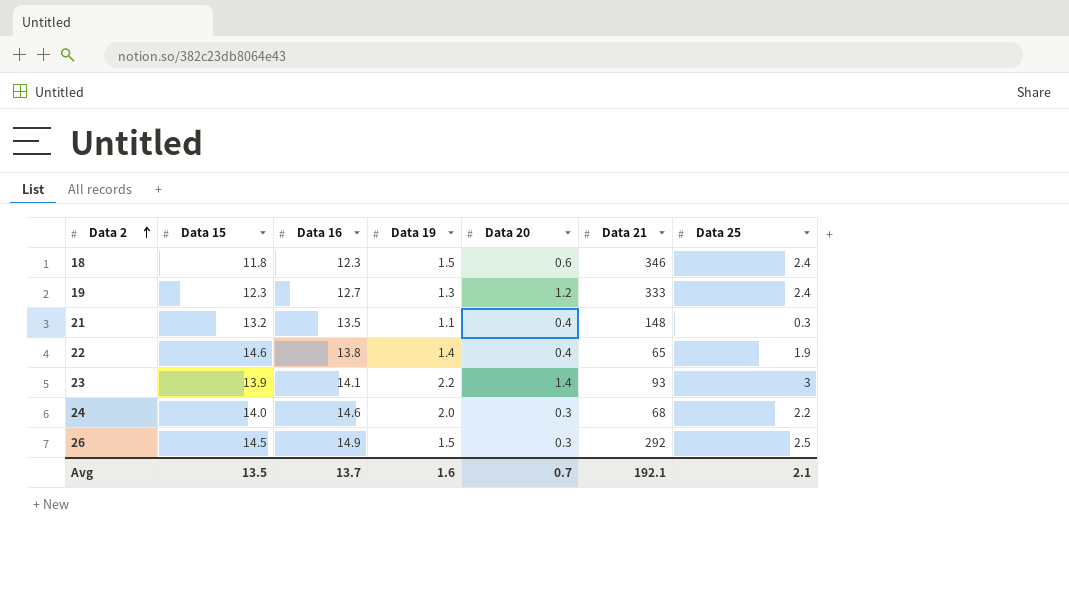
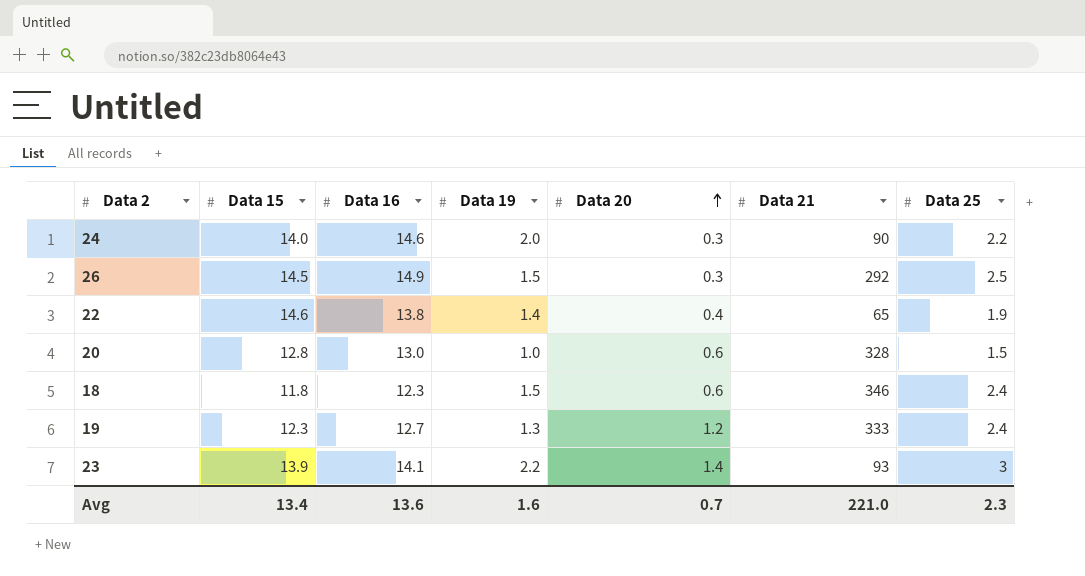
row order: Data 2 ascending -> Data 20 ascending
row 21: 13.2 | 13.5 | 1.1 | 0.4 | 148 | 0.3 -> none
24 | Data 21: 68 -> 90
row 20: none -> 12.8 | 13.0 | 1.0 | 0.6 | 328 | 1.5
Avg | Data 15: 13.5 -> 13.4
Avg | Data 16: 13.7 -> 13.6
Avg | Data 21: 192.1 -> 221.0
Avg | Data 25: 2.1 -> 2.3

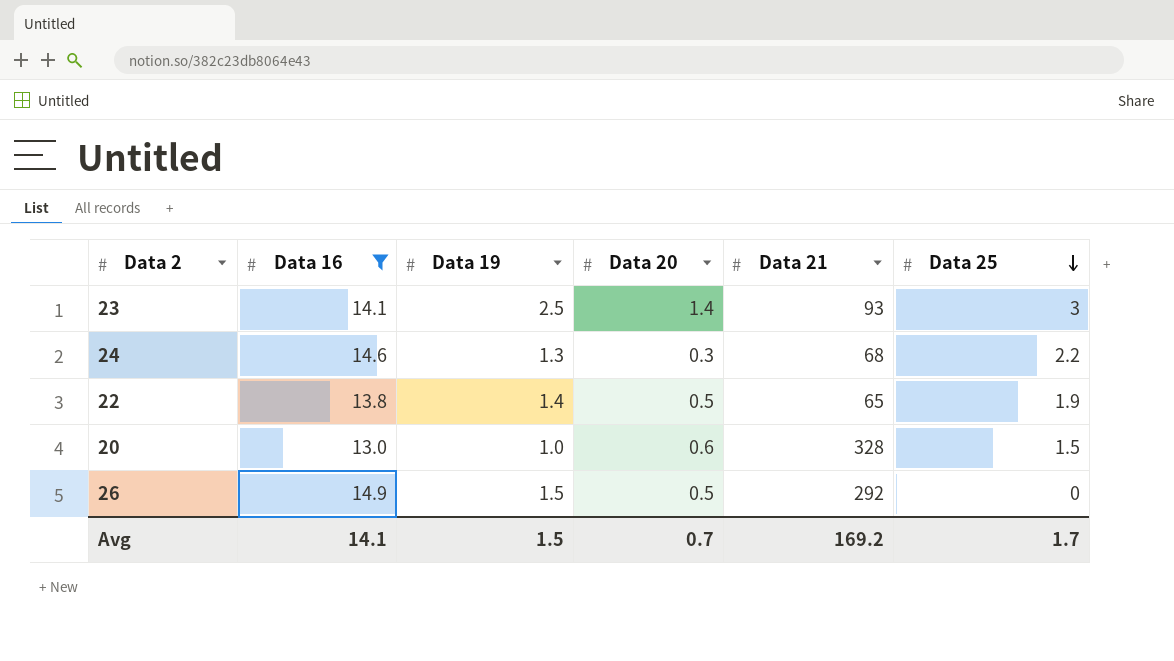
filter: none -> Data 16 >= 13.0
row order: Data 20 ascending -> Data 25 descending
column Data 15 | position: 2 -> none
23 | Data 19: 2.2 -> 2.5
24 | Data 19: 2.0 -> 1.3
24 | Data 21: 90 -> 68
22 | Data 20: 0.4 -> 0.5
26 | Data 20: 0.3 -> 0.5
26 | Data 25: 2.5 -> 0
Avg | Data 16: 13.6 -> 14.1
Avg | Data 19: 1.6 -> 1.5
Avg | Data 21: 221.0 -> 169.2
Avg | Data 25: 2.3 -> 1.7

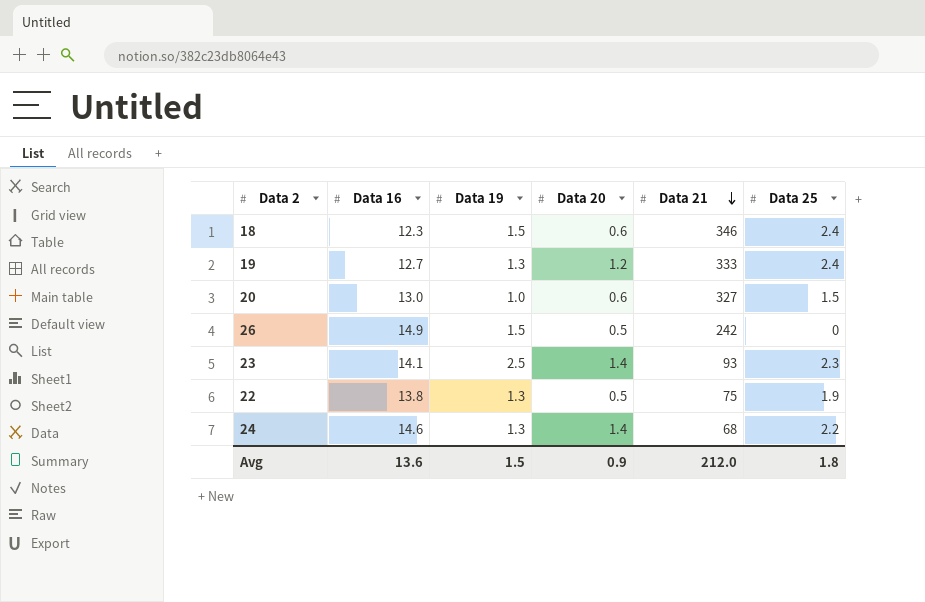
filter: Data 16 >= 13.0 -> none
row order: Data 25 descending -> Data 21 descending
20 | Data 21: 328 -> 327
26 | Data 21: 292 -> 242
23 | Data 25: 3 -> 2.3
22 | Data 19: 1.4 -> 1.3
22 | Data 21: 65 -> 75
24 | Data 20: 0.3 -> 1.4
Avg | Data 16: 14.1 -> 13.6
Avg | Data 20: 0.7 -> 0.9
Avg | Data 21: 169.2 -> 212.0
Avg | Data 25: 1.7 -> 1.8

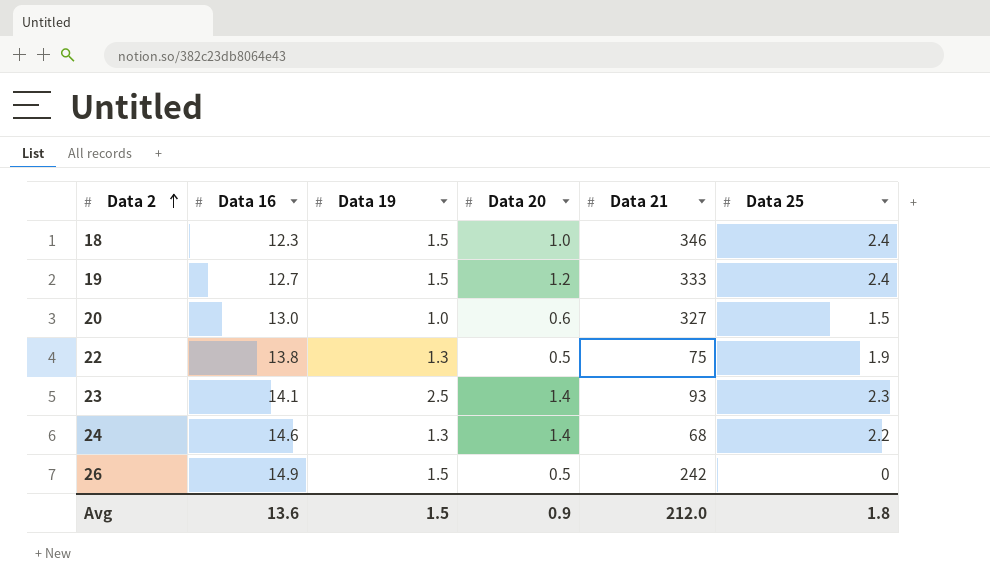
row order: Data 21 descending -> Data 2 ascending
18 | Data 20: 0.6 -> 1.0
19 | Data 19: 1.3 -> 1.5

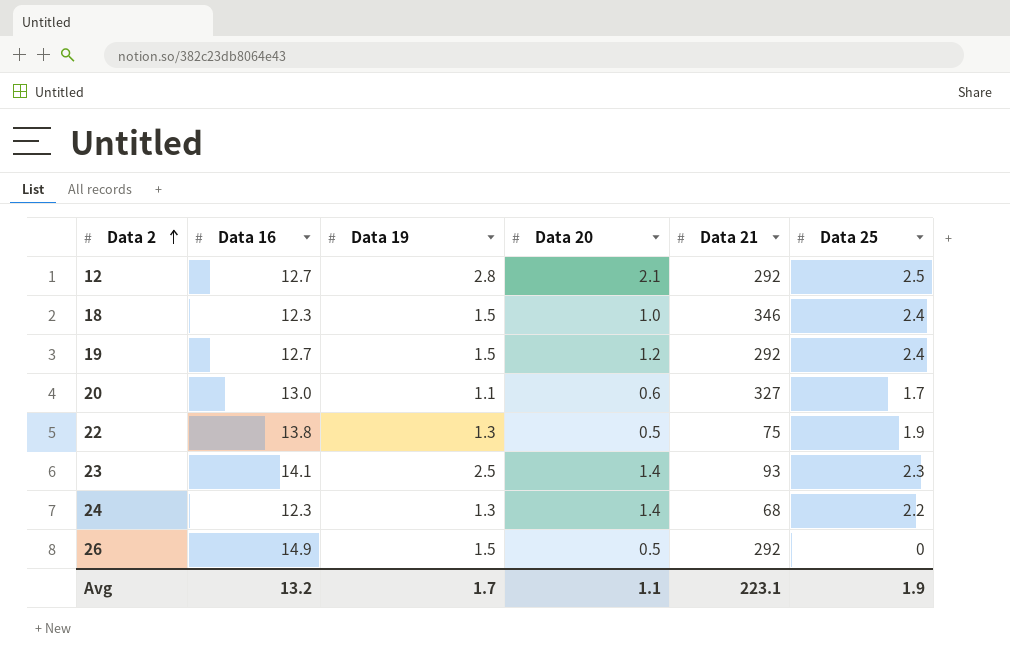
row 12: none -> 12.7 | 2.8 | 2.1 | 292 | 2.5
19 | Data 21: 333 -> 292
20 | Data 19: 1.0 -> 1.1
20 | Data 25: 1.5 -> 1.7
24 | Data 16: 14.6 -> 12.3
26 | Data 21: 242 -> 292
Avg | Data 16: 13.6 -> 13.2
Avg | Data 19: 1.5 -> 1.7
Avg | Data 20: 0.9 -> 1.1
Avg | Data 21: 212.0 -> 223.1
Avg | Data 25: 1.8 -> 1.9

